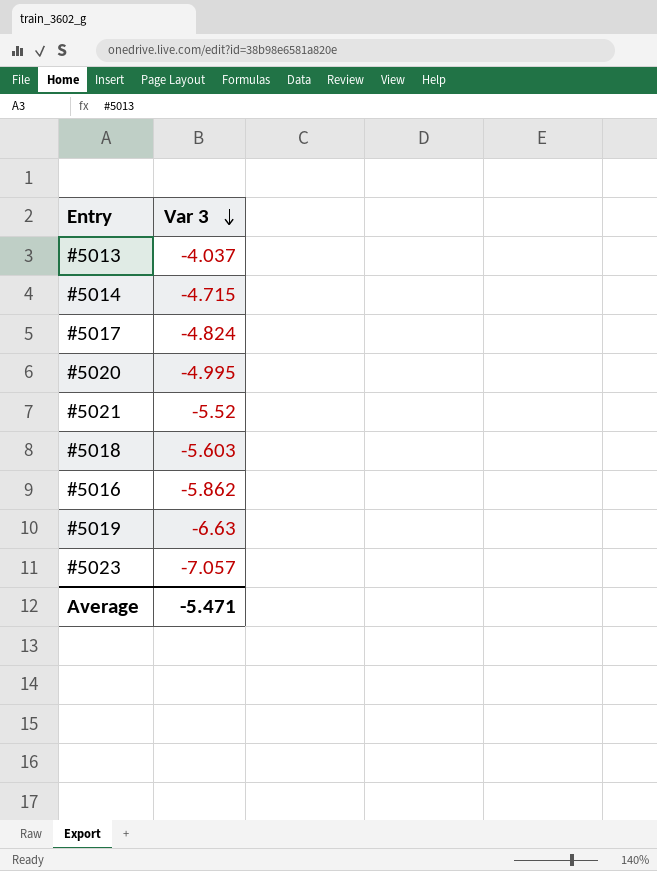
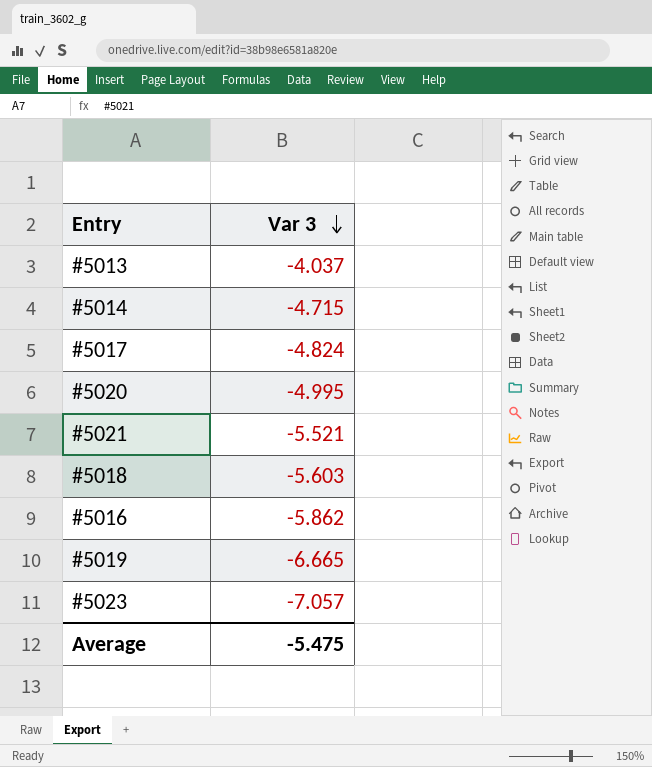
#5021 | Var 3: -5.52 -> -5.521
#5019 | Var 3: -6.63 -> -6.665
Average | Var 3: -5.471 -> -5.475

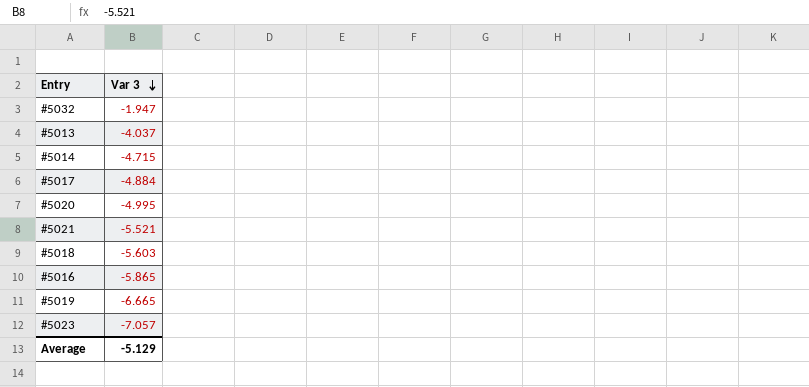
row #5032: none -> -1.947
#5017 | Var 3: -4.824 -> -4.884
#5016 | Var 3: -5.862 -> -5.865
Average | Var 3: -5.475 -> -5.129

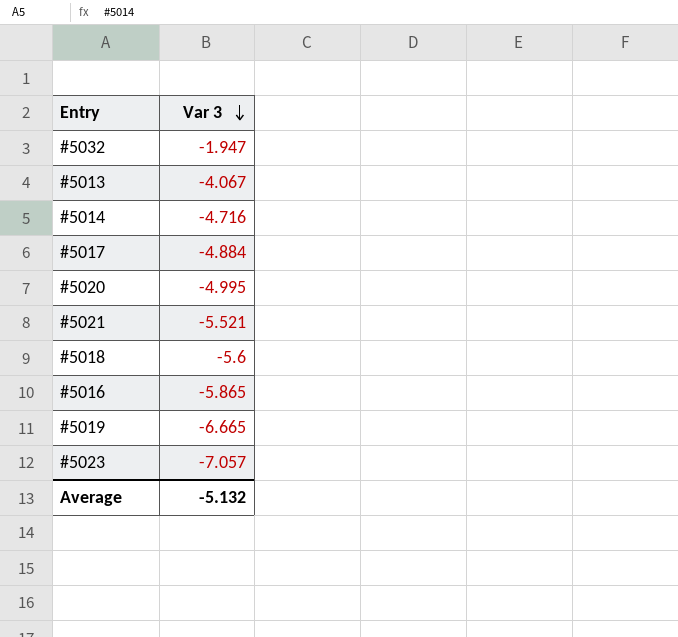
#5013 | Var 3: -4.037 -> -4.067
#5014 | Var 3: -4.715 -> -4.716
#5018 | Var 3: -5.603 -> -5.6
Average | Var 3: -5.129 -> -5.132

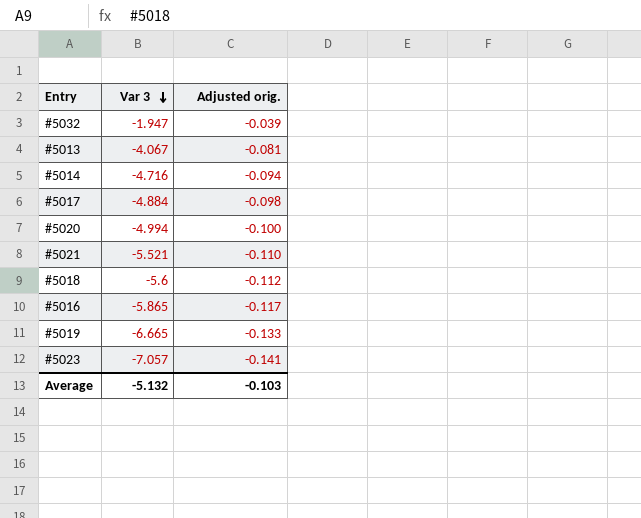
column Adjusted orig. | formula: none -> [Var 3] * 0.02
#5020 | Var 3: -4.995 -> -4.994

